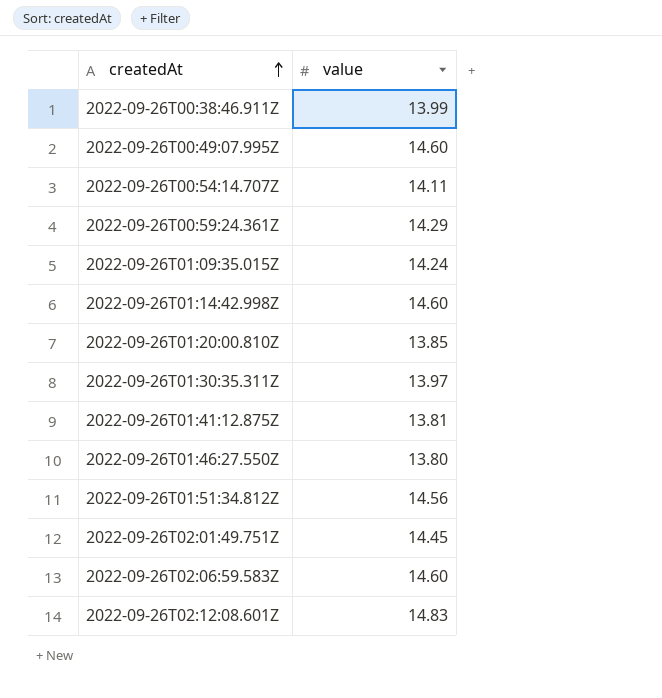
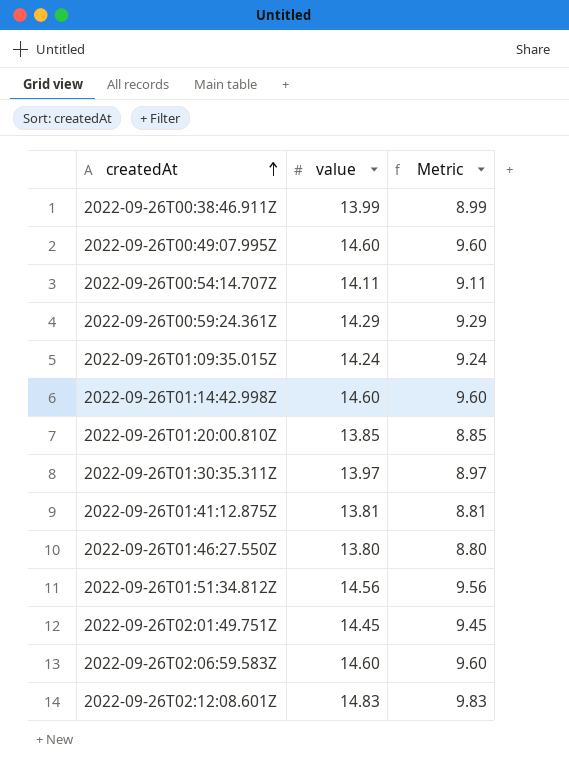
column Metric | formula: none -> [value] - 5

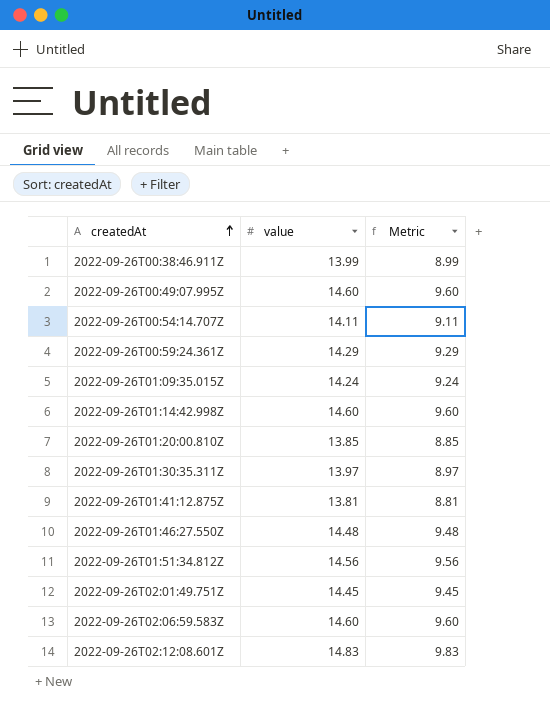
2022-09-26T01:46:27.550Z | value: 13.80 -> 14.48
2022-09-26T01:46:27.550Z | Metric: 8.80 -> 9.48

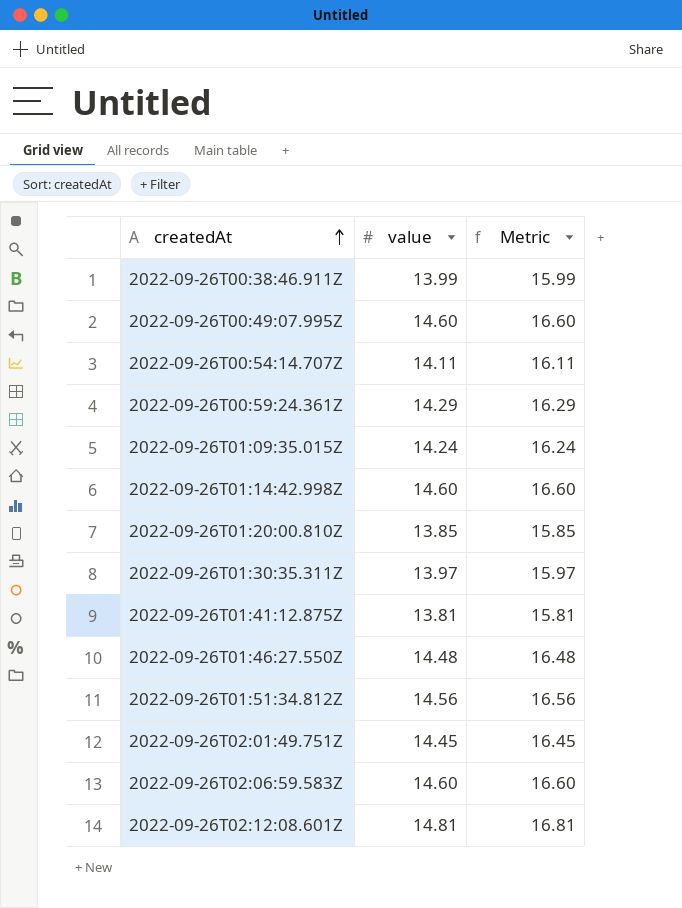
column Metric | formula: [value] - 5 -> [value] + 2
2022-09-26T02:12:08.601Z | value: 14.83 -> 14.81

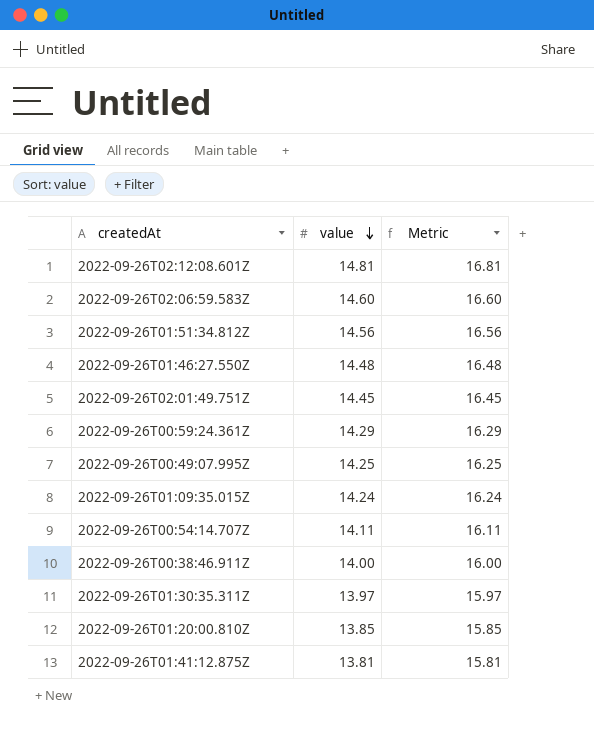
row order: createdAt ascending -> value descending
row 2022-09-26T01:14:42.998Z: 14.60 | 16.60 -> none
2022-09-26T00:49:07.995Z | value: 14.60 -> 14.25
2022-09-26T00:49:07.995Z | Metric: 16.60 -> 16.25
2022-09-26T00:38:46.911Z | value: 13.99 -> 14.00
2022-09-26T00:38:46.911Z | Metric: 15.99 -> 16.00

